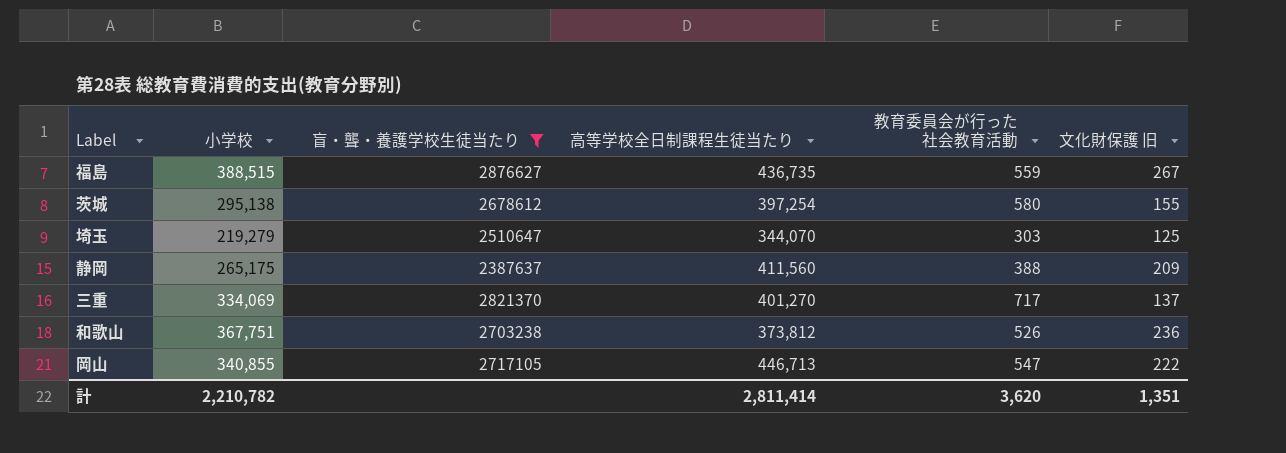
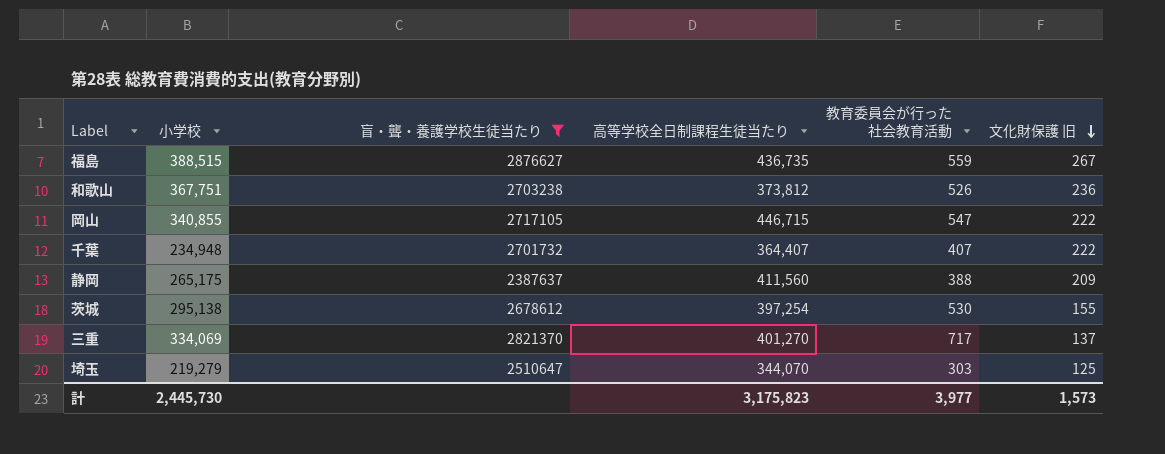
row order: none -> 文化財保護 旧 descending
岡山 | 高等学校全日制課程生徒当たり: 446,713 -> 446,715
row 千葉: none -> 234,948 | 2701732 | 364,407 | 407 | 222
茨城 | 教育委員会が行った社会教育活動: 580 -> 530
計 | 小学校: 2,210,782 -> 2,445,730
計 | 高等学校全日制課程生徒当たり: 2,811,414 -> 3,175,823
計 | 教育委員会が行った社会教育活動: 3,620 -> 3,977
計 | 文化財保護 旧: 1,351 -> 1,573

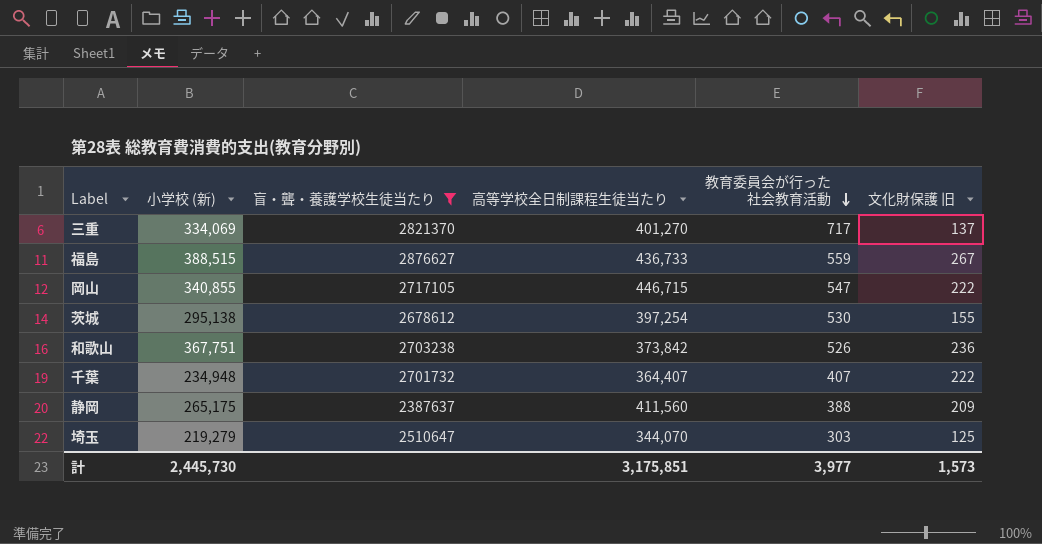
row order: 文化財保護 旧 descending -> 教育委員会が行った社会教育活動 descending
column name: 小学校 -> 小学校 (新)
福島 | 高等学校全日制課程生徒当たり: 436,735 -> 436,733
和歌山 | 高等学校全日制課程生徒当たり: 373,812 -> 373,842
計 | 高等学校全日制課程生徒当たり: 3,175,823 -> 3,175,851

